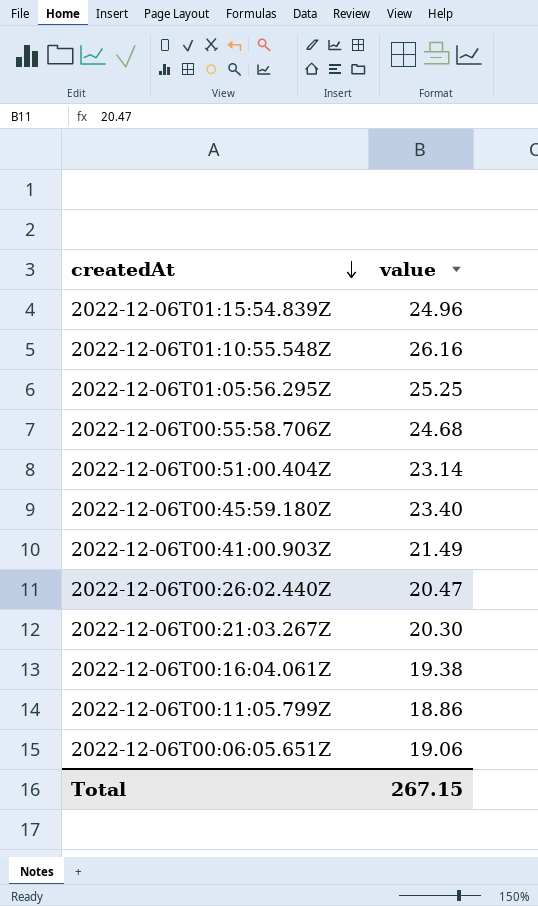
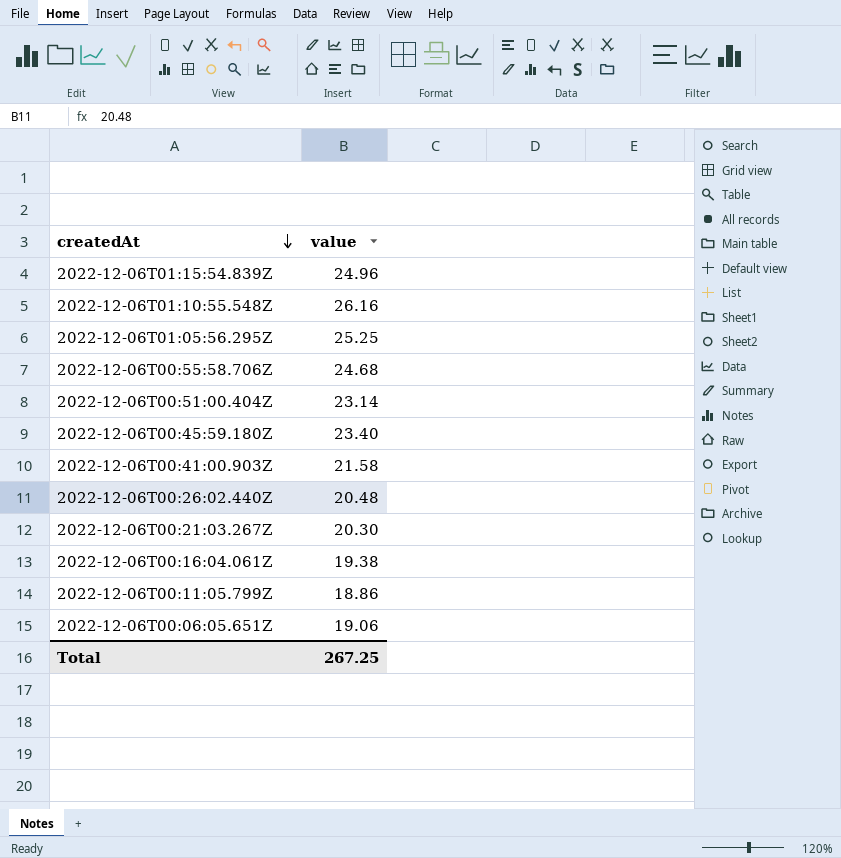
2022-12-06T00:41:00.903Z | value: 21.49 -> 21.58
2022-12-06T00:26:02.440Z | value: 20.47 -> 20.48
Total | value: 267.15 -> 267.25

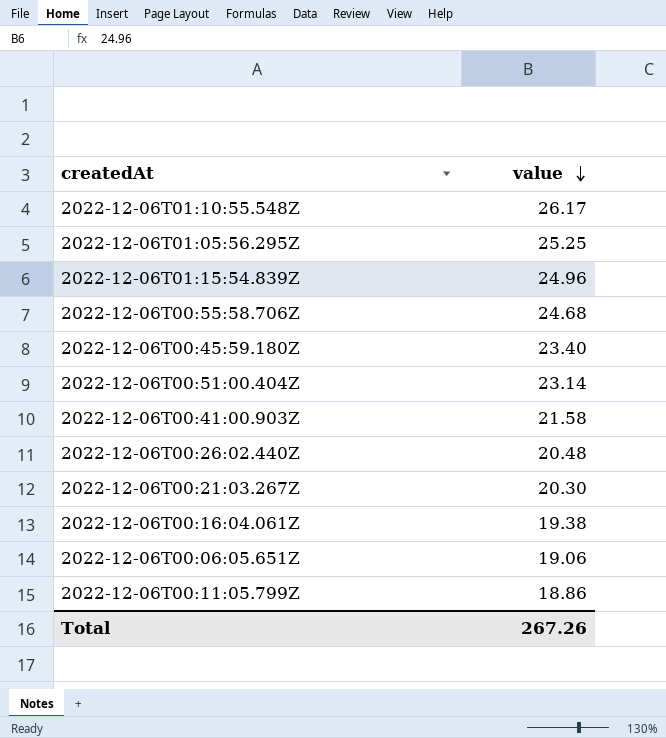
row order: createdAt descending -> value descending
2022-12-06T01:10:55.548Z | value: 26.16 -> 26.17
Total | value: 267.25 -> 267.26

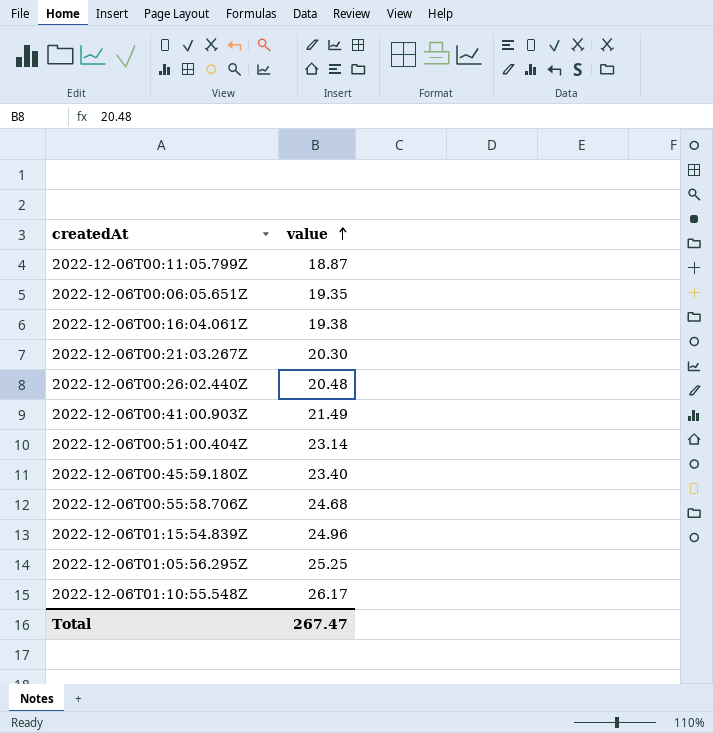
row order: value descending -> value ascending
2022-12-06T00:11:05.799Z | value: 18.86 -> 18.87
2022-12-06T00:06:05.651Z | value: 19.06 -> 19.35
2022-12-06T00:41:00.903Z | value: 21.58 -> 21.49
Total | value: 267.26 -> 267.47

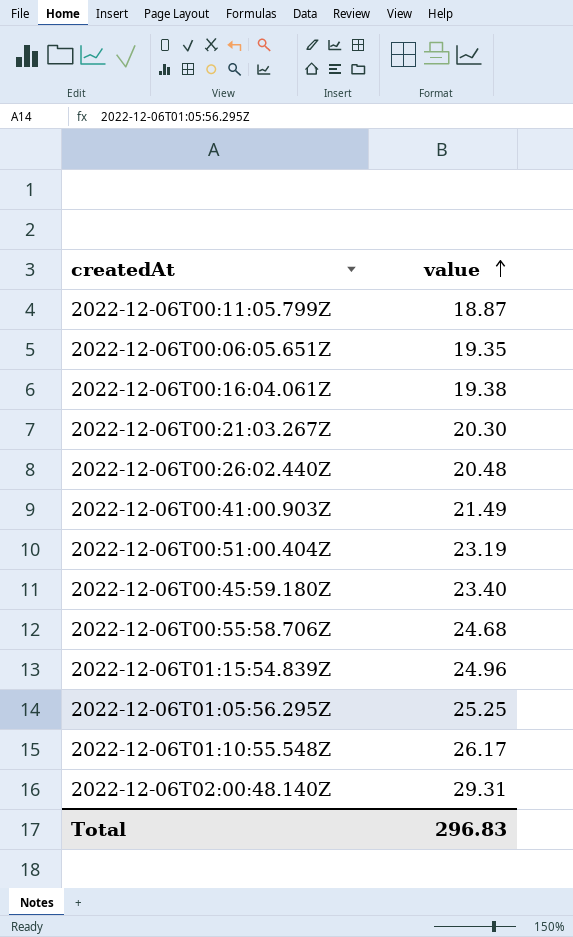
2022-12-06T00:51:00.404Z | value: 23.14 -> 23.19
row 2022-12-06T02:00:48.140Z: none -> 29.31
Total | value: 267.47 -> 296.83

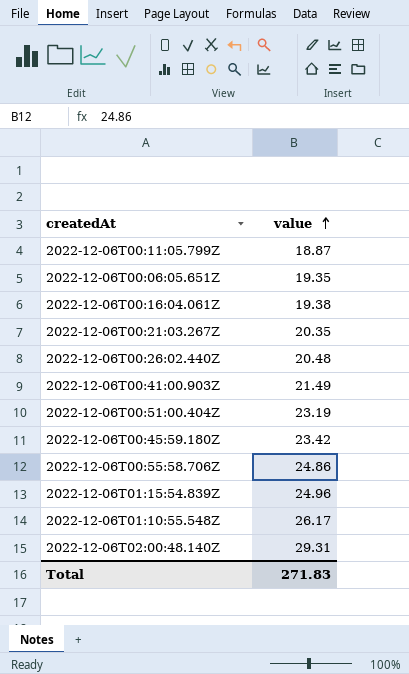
row 2022-12-06T01:05:56.295Z: 25.25 -> none
2022-12-06T00:21:03.267Z | value: 20.30 -> 20.35
2022-12-06T00:45:59.180Z | value: 23.40 -> 23.42
2022-12-06T00:55:58.706Z | value: 24.68 -> 24.86
Total | value: 296.83 -> 271.83

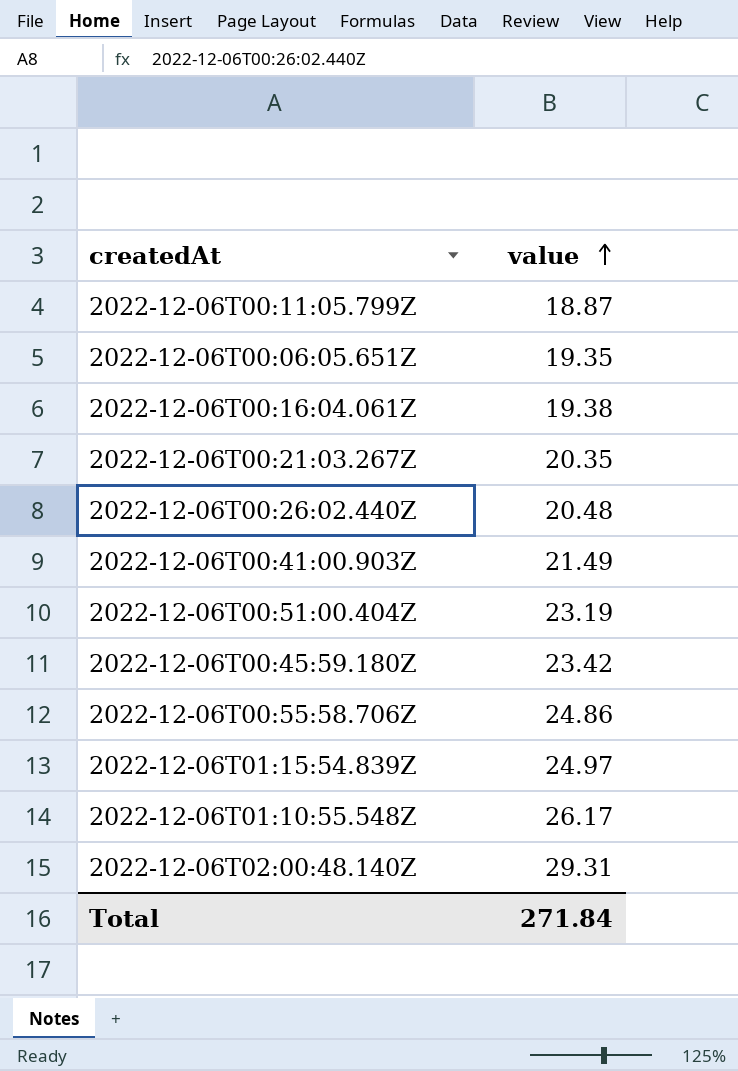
2022-12-06T01:15:54.839Z | value: 24.96 -> 24.97
Total | value: 271.83 -> 271.84

